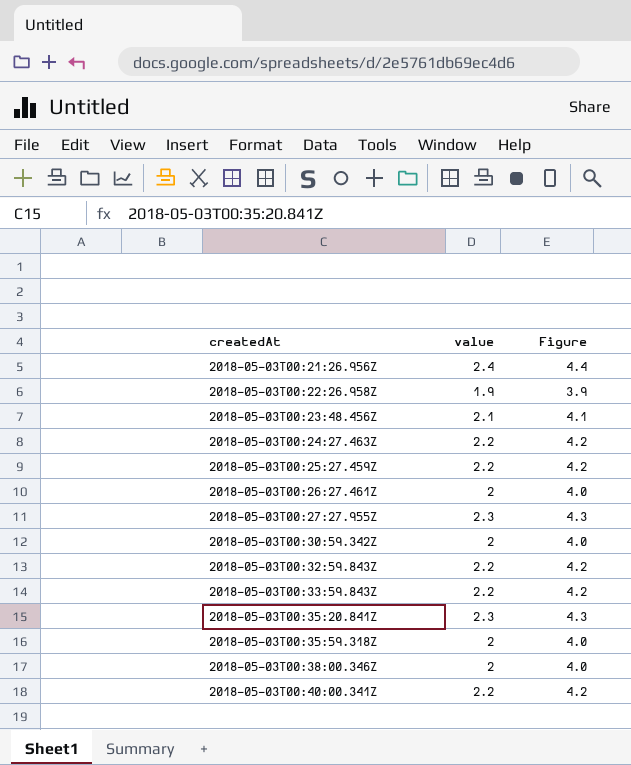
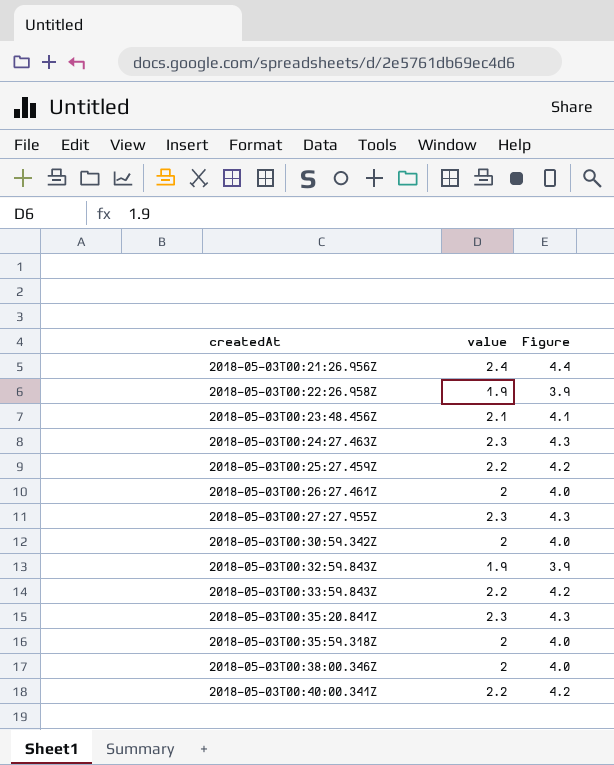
2018-05-03T00:24:27.463Z | value: 2.2 -> 2.3
2018-05-03T00:24:27.463Z | Figure: 4.2 -> 4.3
2018-05-03T00:32:59.843Z | value: 2.2 -> 1.9
2018-05-03T00:32:59.843Z | Figure: 4.2 -> 3.9

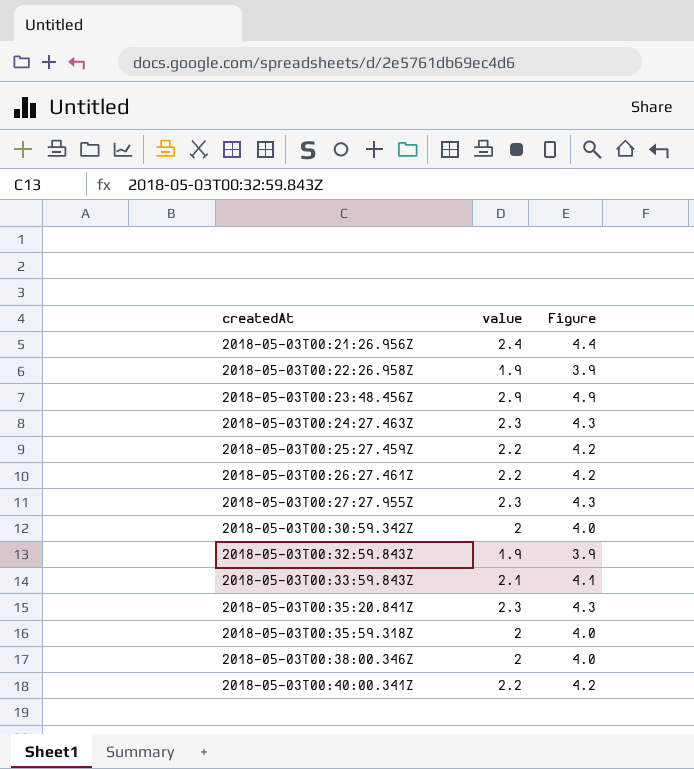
2018-05-03T00:23:48.456Z | value: 2.1 -> 2.9
2018-05-03T00:23:48.456Z | Figure: 4.1 -> 4.9
2018-05-03T00:26:27.461Z | value: 2 -> 2.2
2018-05-03T00:26:27.461Z | Figure: 4.0 -> 4.2
2018-05-03T00:33:59.843Z | value: 2.2 -> 2.1
2018-05-03T00:33:59.843Z | Figure: 4.2 -> 4.1

